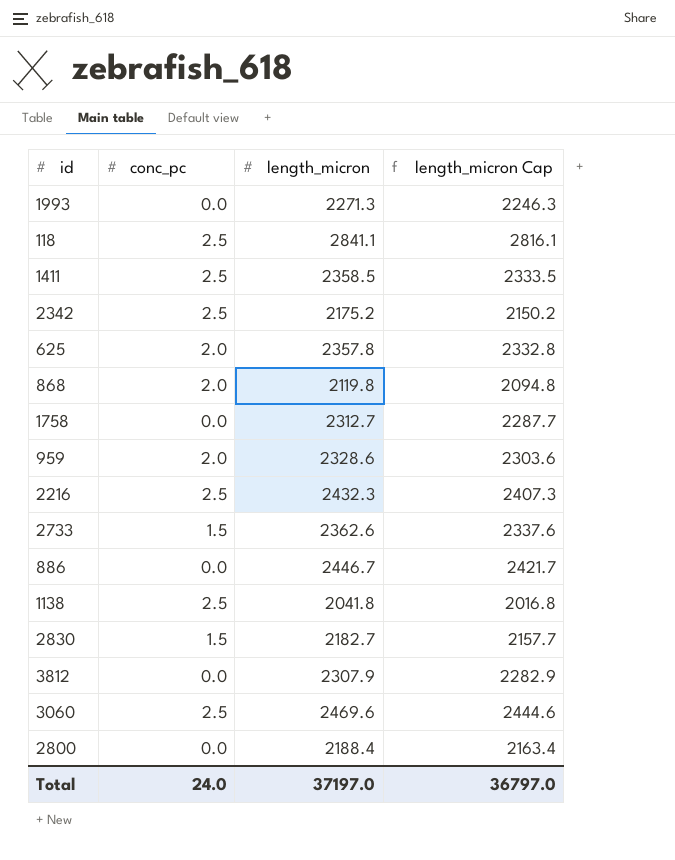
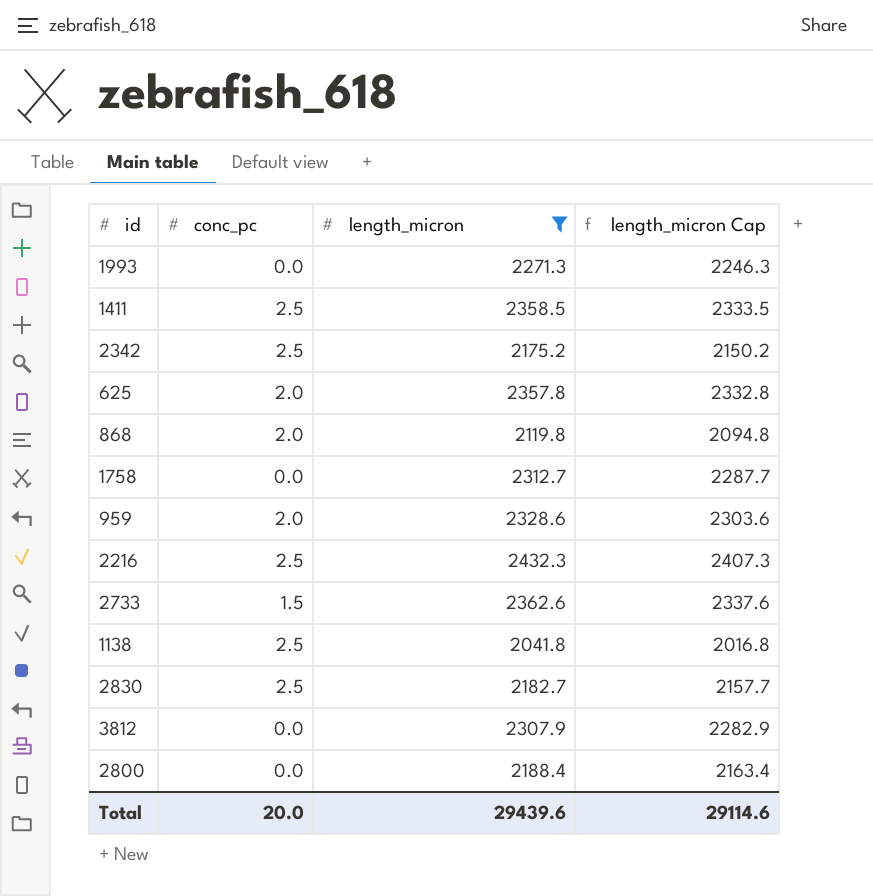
filter: none -> length_micron <= 2432.3
2830 | conc_pc: 1.5 -> 2.5
Total | conc_pc: 24.0 -> 20.0
Total | length_micron: 37197.0 -> 29439.6
Total | length_micron Cap: 36797.0 -> 29114.6

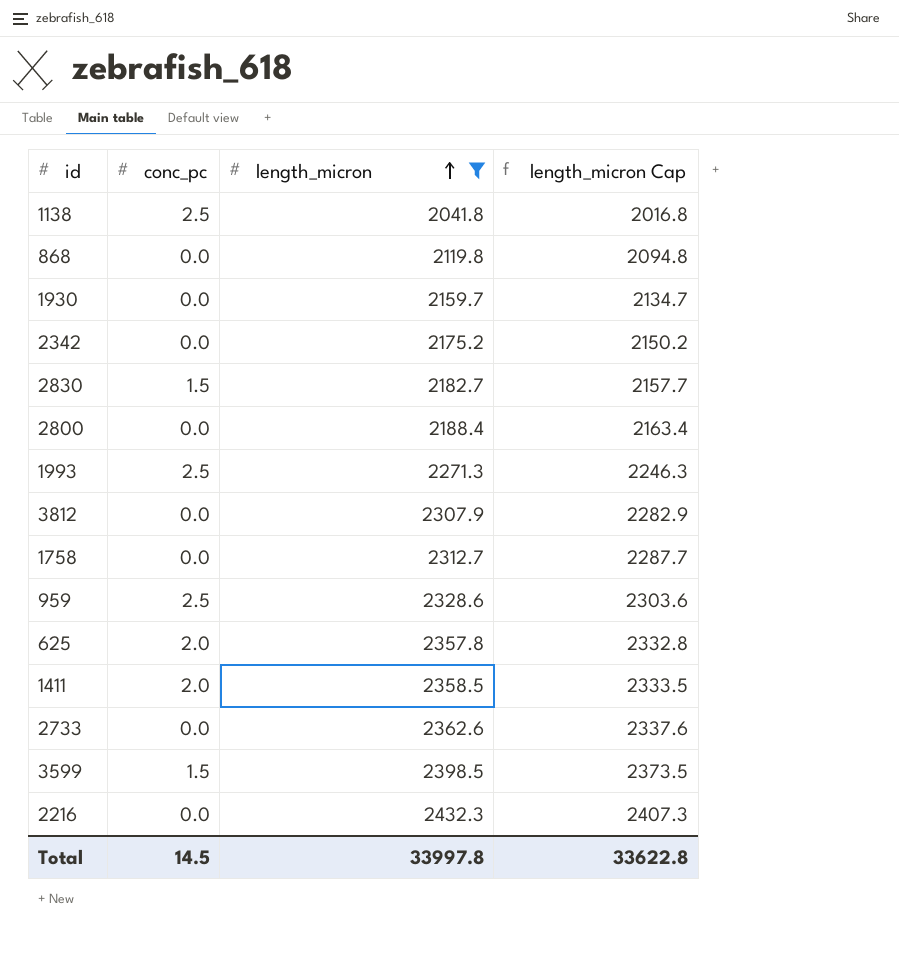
row order: none -> length_micron ascending
868 | conc_pc: 2.0 -> 0.0
row 1930: none -> 0.0 | 2159.7 | 2134.7
2342 | conc_pc: 2.5 -> 0.0
2830 | conc_pc: 2.5 -> 1.5
1993 | conc_pc: 0.0 -> 2.5
959 | conc_pc: 2.0 -> 2.5
1411 | conc_pc: 2.5 -> 2.0
2733 | conc_pc: 1.5 -> 0.0
row 3599: none -> 1.5 | 2398.5 | 2373.5
2216 | conc_pc: 2.5 -> 0.0
Total | conc_pc: 20.0 -> 14.5
Total | length_micron: 29439.6 -> 33997.8
Total | length_micron Cap: 29114.6 -> 33622.8

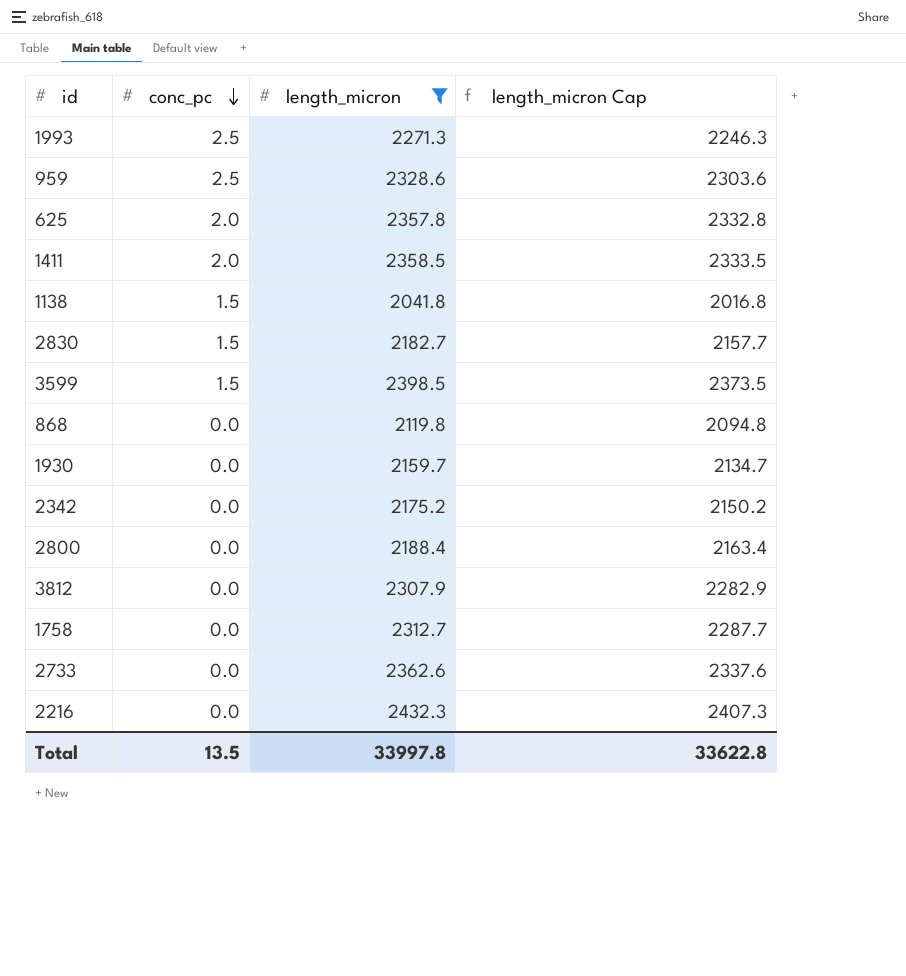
row order: length_micron ascending -> conc_pc descending
1138 | conc_pc: 2.5 -> 1.5
Total | conc_pc: 14.5 -> 13.5

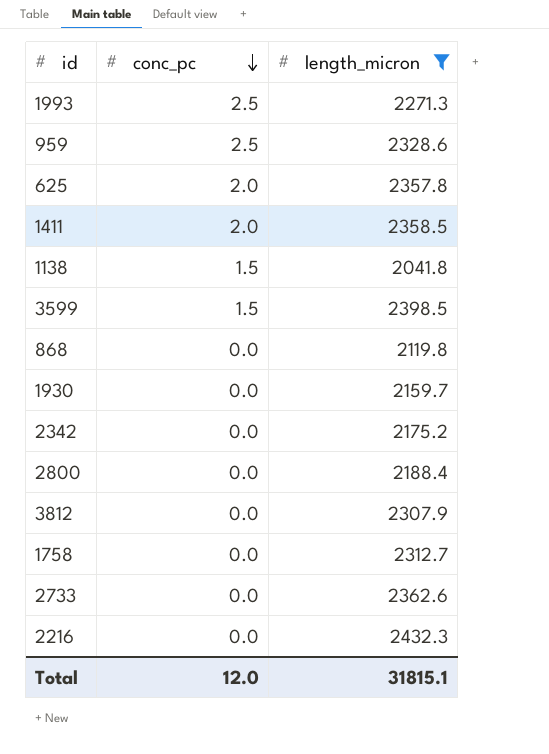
column length_micron Cap | formula: [length_micron] - 25 -> none
row 2830: 1.5 | 2182.7 | 2157.7 -> none
Total | conc_pc: 13.5 -> 12.0
Total | length_micron: 33997.8 -> 31815.1

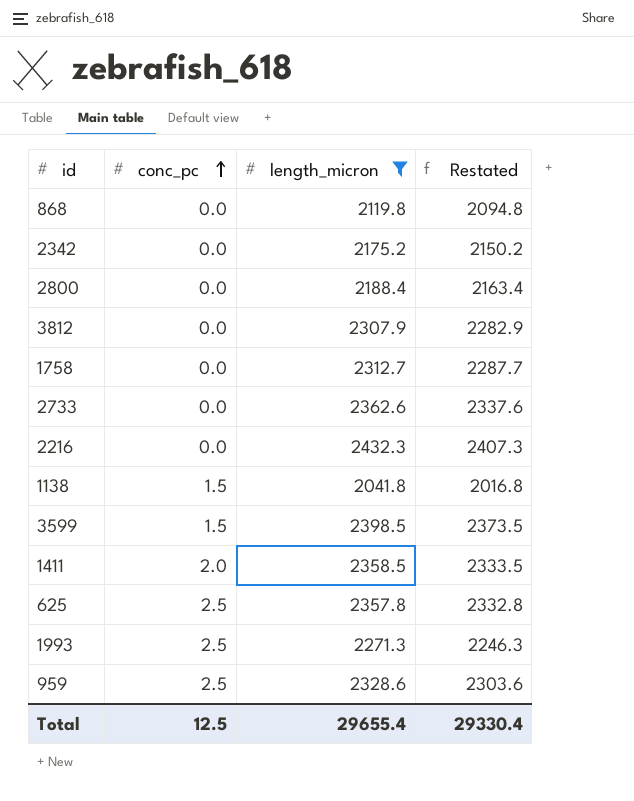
row order: conc_pc descending -> conc_pc ascending
column Restated | formula: none -> [length_micron] - 25
row 1930: 0.0 | 2159.7 -> none
625 | conc_pc: 2.0 -> 2.5
Total | conc_pc: 12.0 -> 12.5
Total | length_micron: 31815.1 -> 29655.4

